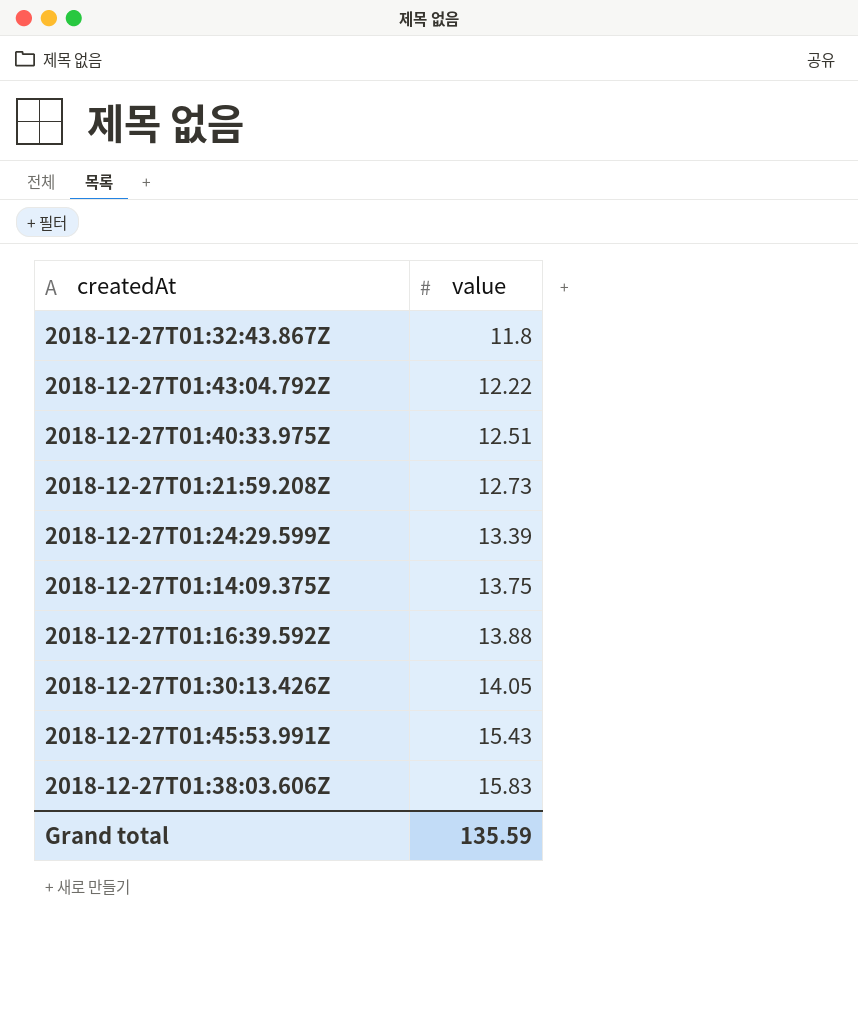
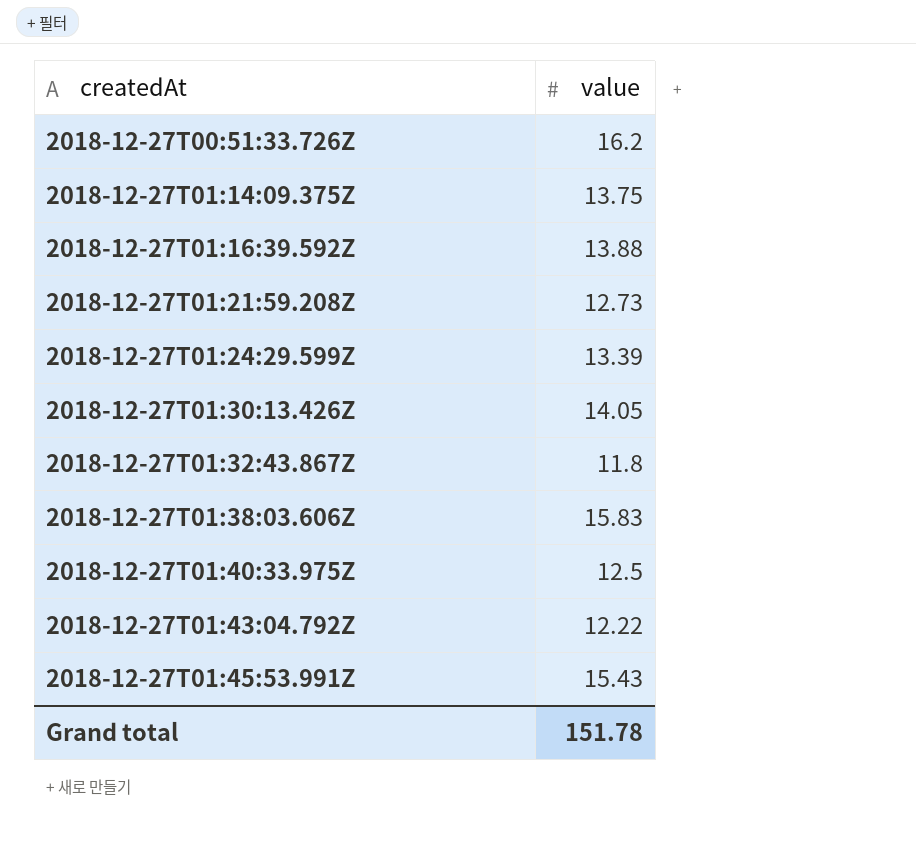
row order: value ascending -> createdAt ascending
row 2018-12-27T00:51:33.726Z: none -> 16.2
2018-12-27T01:40:33.975Z | value: 12.51 -> 12.5
Grand total | value: 135.59 -> 151.78

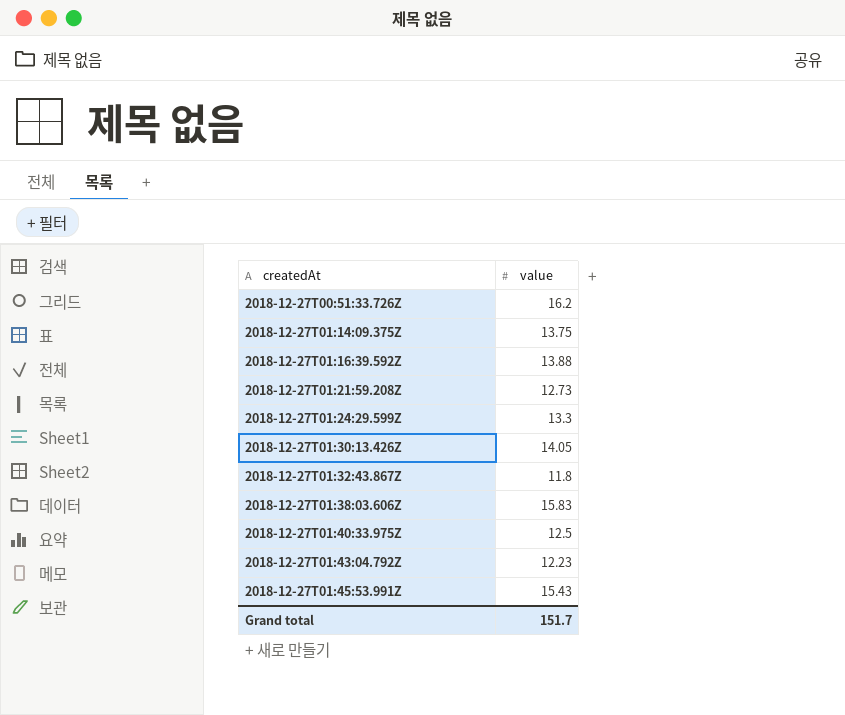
2018-12-27T01:24:29.599Z | value: 13.39 -> 13.3
2018-12-27T01:43:04.792Z | value: 12.22 -> 12.23
Grand total | value: 151.78 -> 151.7

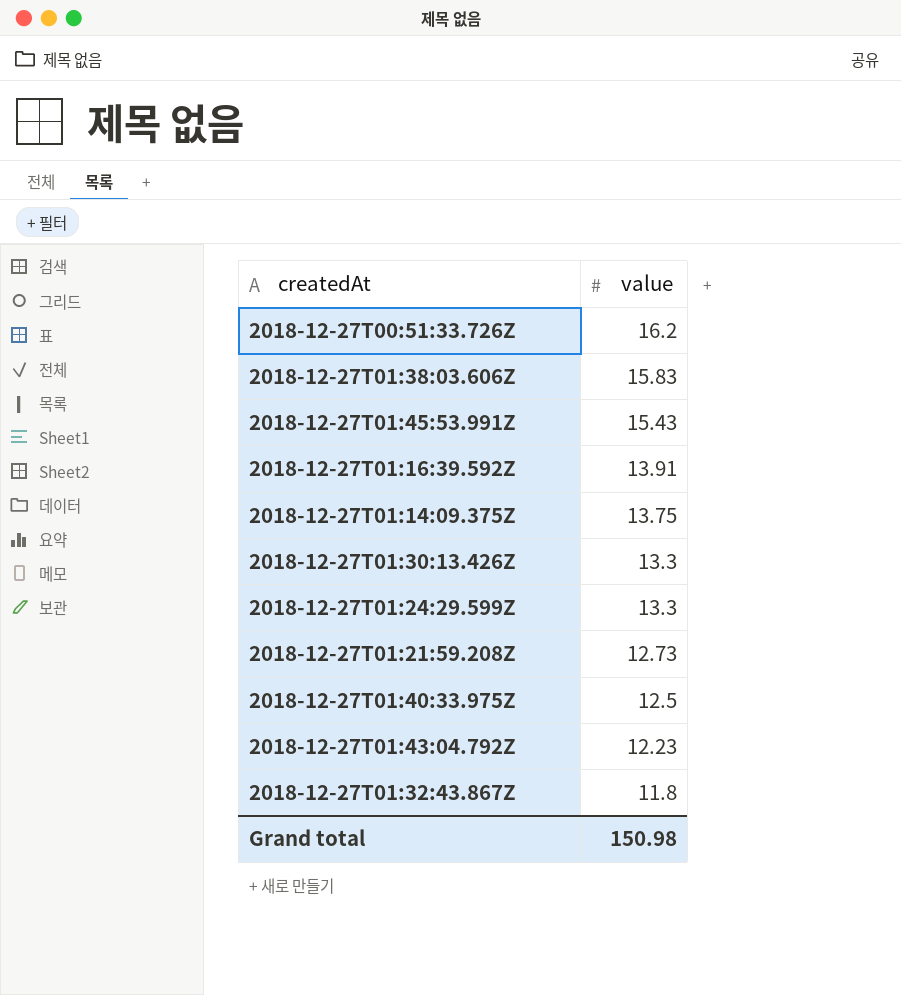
row order: createdAt ascending -> value descending
2018-12-27T01:16:39.592Z | value: 13.88 -> 13.91
2018-12-27T01:30:13.426Z | value: 14.05 -> 13.3
Grand total | value: 151.7 -> 150.98

